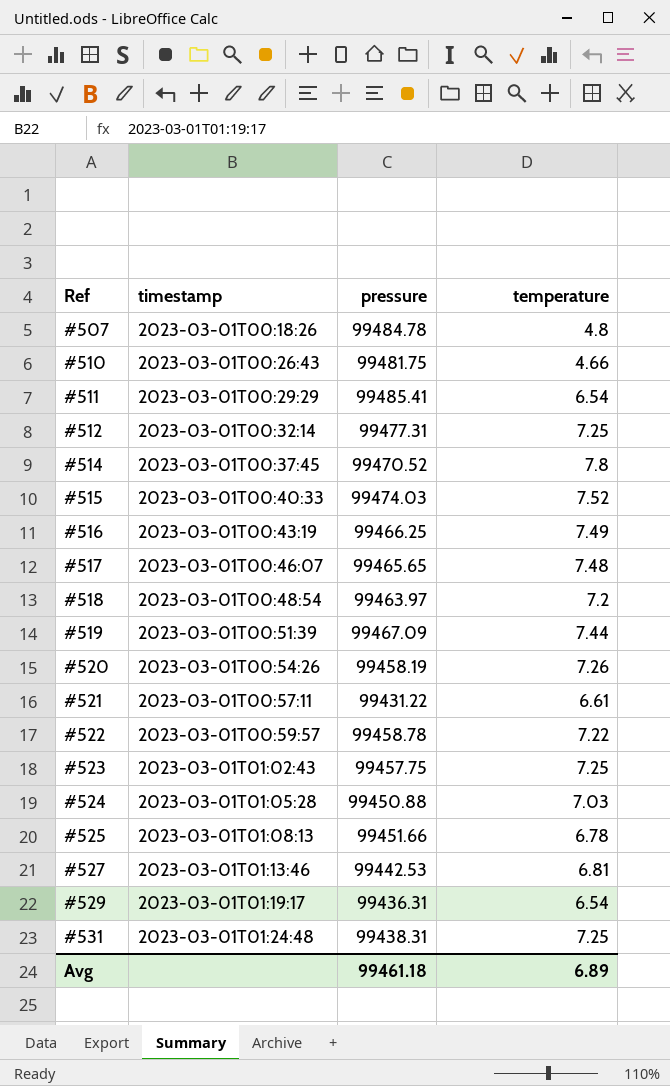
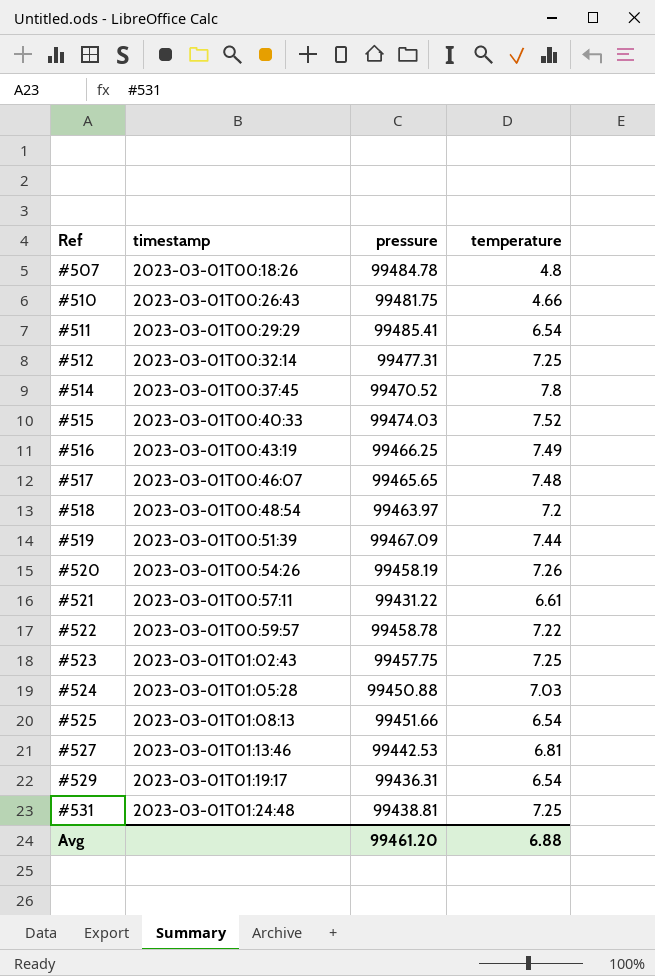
#525 | temperature: 6.78 -> 6.54
#531 | pressure: 99438.31 -> 99438.81
Avg | pressure: 99461.18 -> 99461.20
Avg | temperature: 6.89 -> 6.88

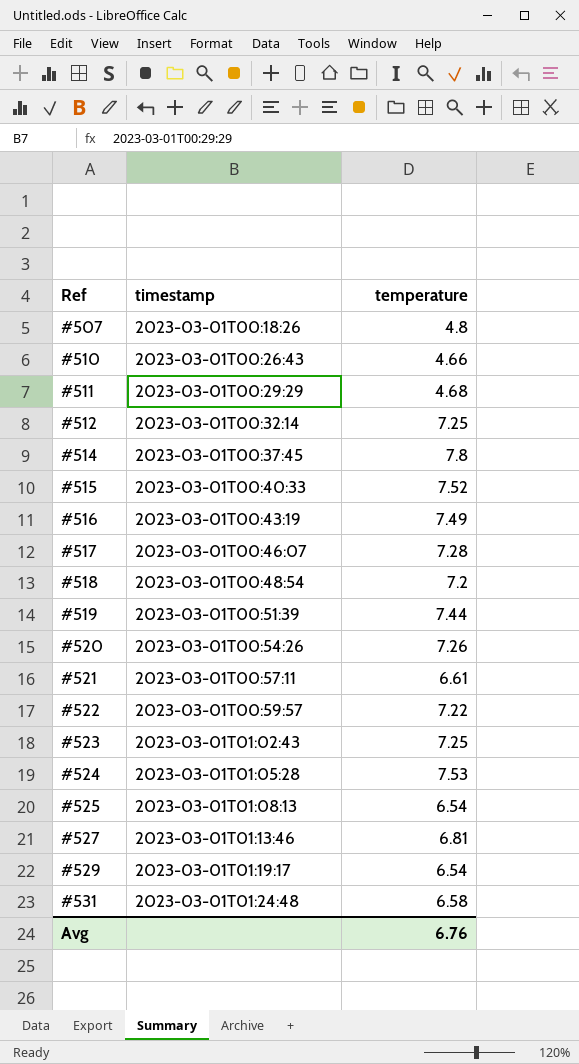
column pressure | position: 3 -> none
#511 | temperature: 6.54 -> 4.68
#517 | temperature: 7.48 -> 7.28
#524 | temperature: 7.03 -> 7.53
#531 | temperature: 7.25 -> 6.58
Avg | temperature: 6.88 -> 6.76

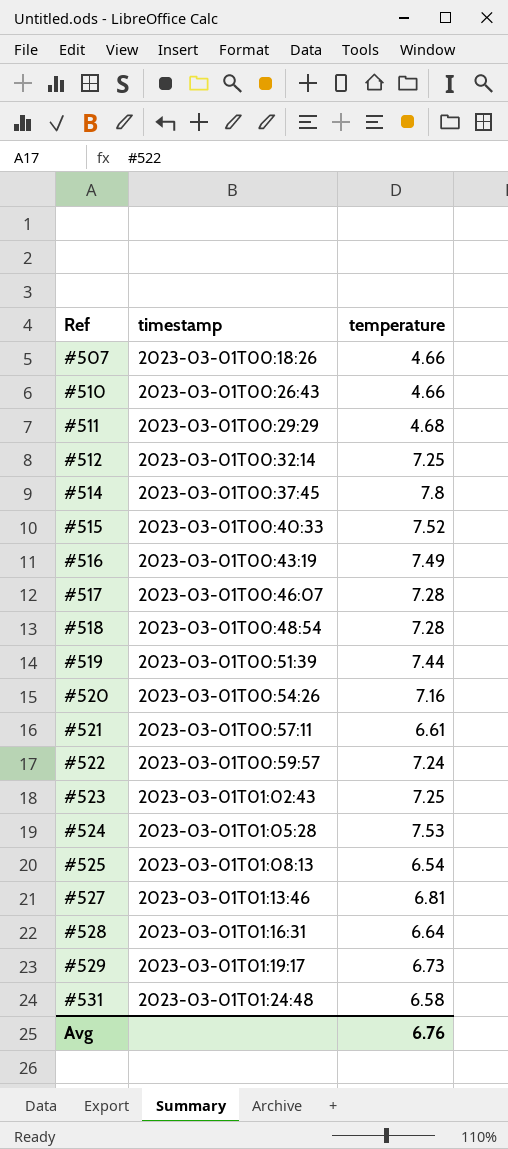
#507 | temperature: 4.8 -> 4.66
#518 | temperature: 7.2 -> 7.28
#520 | temperature: 7.26 -> 7.16
#522 | temperature: 7.22 -> 7.24
row #528: none -> 2023-03-01T01:16:31 | 6.64
#529 | temperature: 6.54 -> 6.73

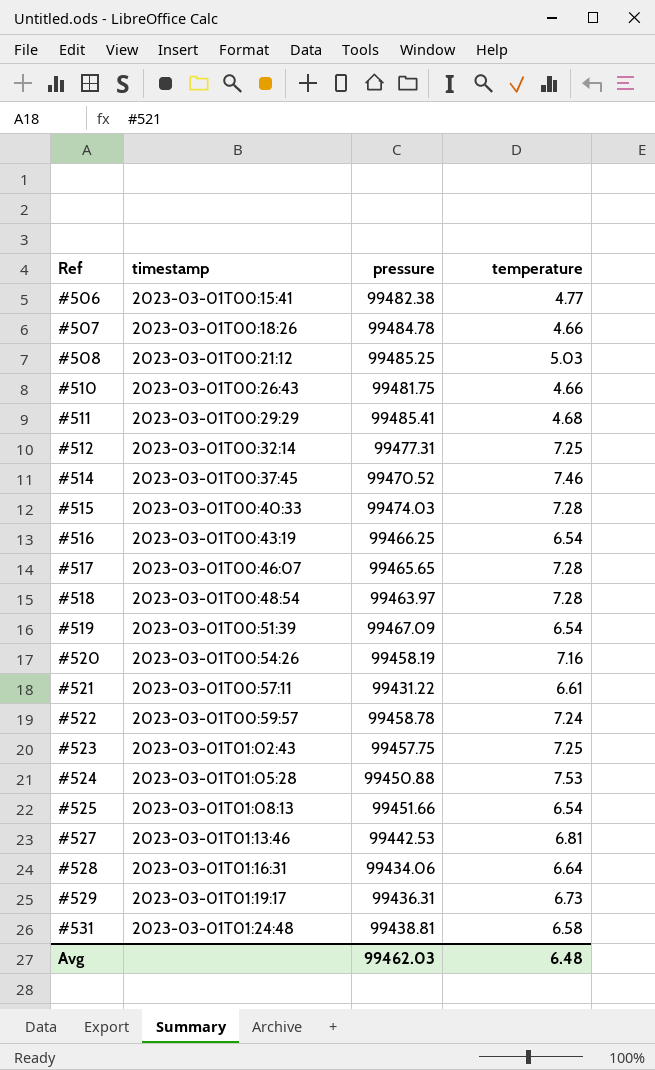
column pressure | position: none -> 3
row #506: none -> 2023-03-01T00:15:41 | 99482.38 | 4.77
row #508: none -> 2023-03-01T00:21:12 | 99485.25 | 5.03
#514 | temperature: 7.8 -> 7.46
#515 | temperature: 7.52 -> 7.28
#516 | temperature: 7.49 -> 6.54
#519 | temperature: 7.44 -> 6.54
Avg | temperature: 6.76 -> 6.48

